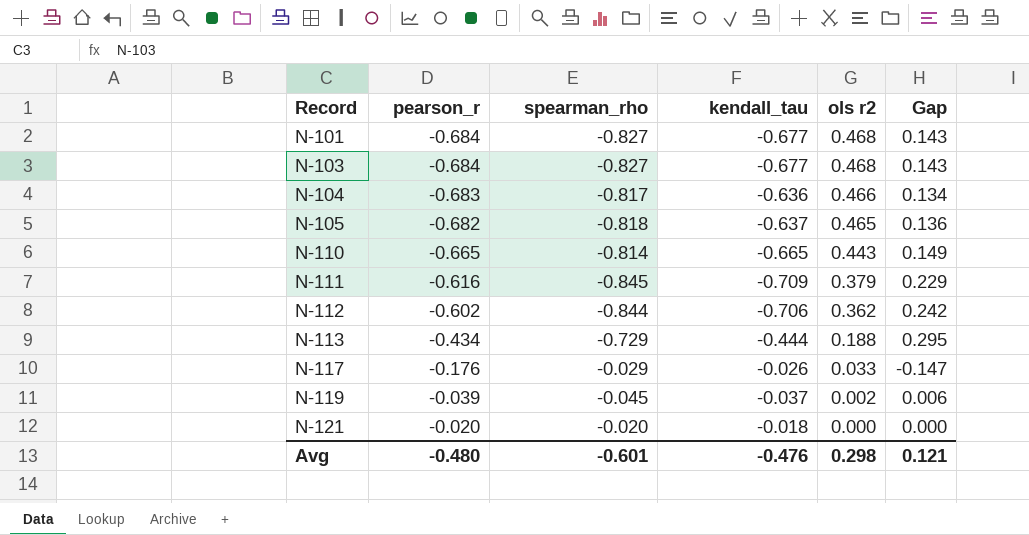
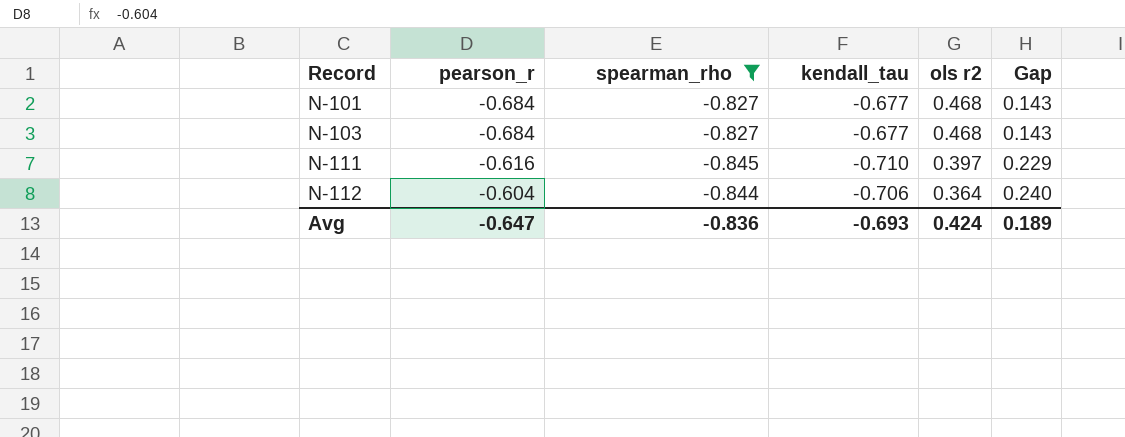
filter: none -> spearman_rho <= -0.827
N-111 | kendall_tau: -0.709 -> -0.710
N-111 | ols r2: 0.379 -> 0.397
N-112 | pearson_r: -0.602 -> -0.604
N-112 | ols r2: 0.362 -> 0.364
N-112 | Gap: 0.242 -> 0.240
Avg | pearson_r: -0.480 -> -0.647
Avg | spearman_rho: -0.601 -> -0.836
Avg | kendall_tau: -0.476 -> -0.693
Avg | ols r2: 0.298 -> 0.424
Avg | Gap: 0.121 -> 0.189

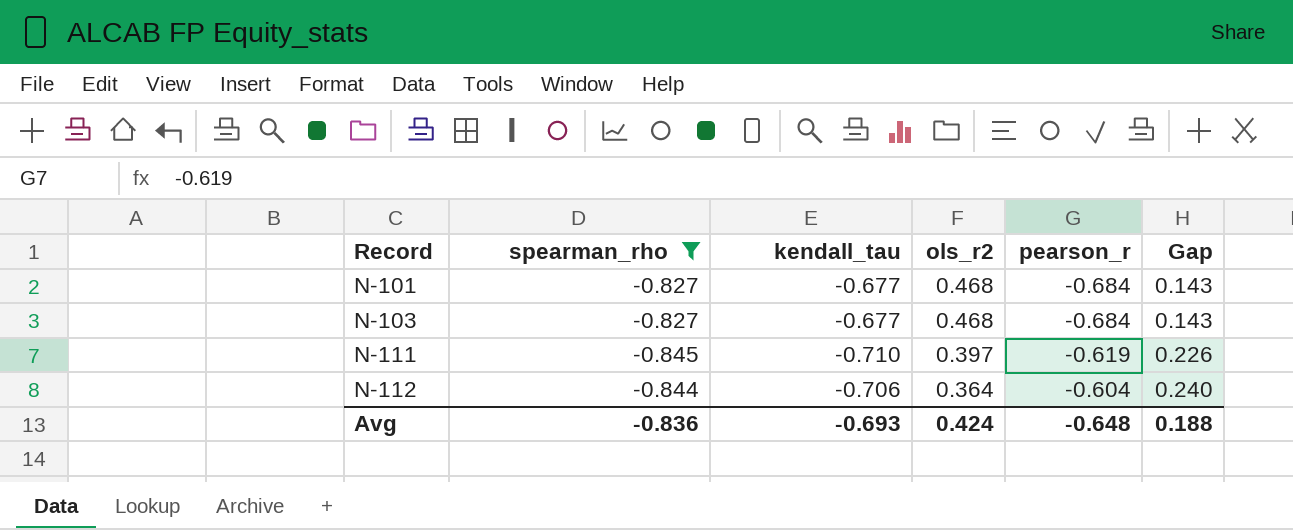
column name: ols r2 -> ols_r2
column pearson_r | position: 2 -> 5
N-111 | pearson_r: -0.616 -> -0.619
N-111 | Gap: 0.229 -> 0.226
Avg | pearson_r: -0.647 -> -0.648
Avg | Gap: 0.189 -> 0.188

